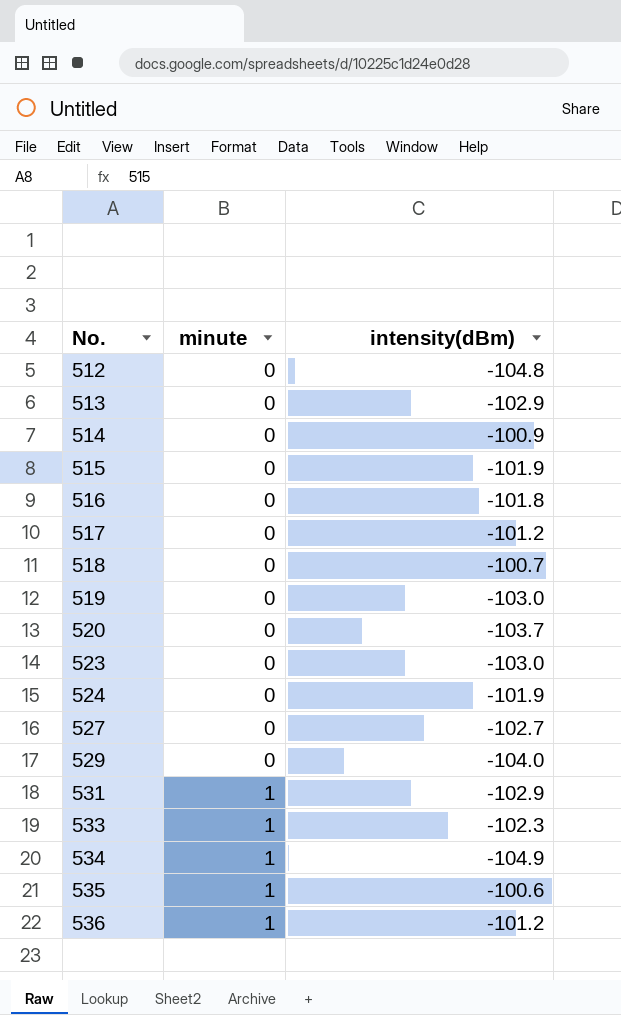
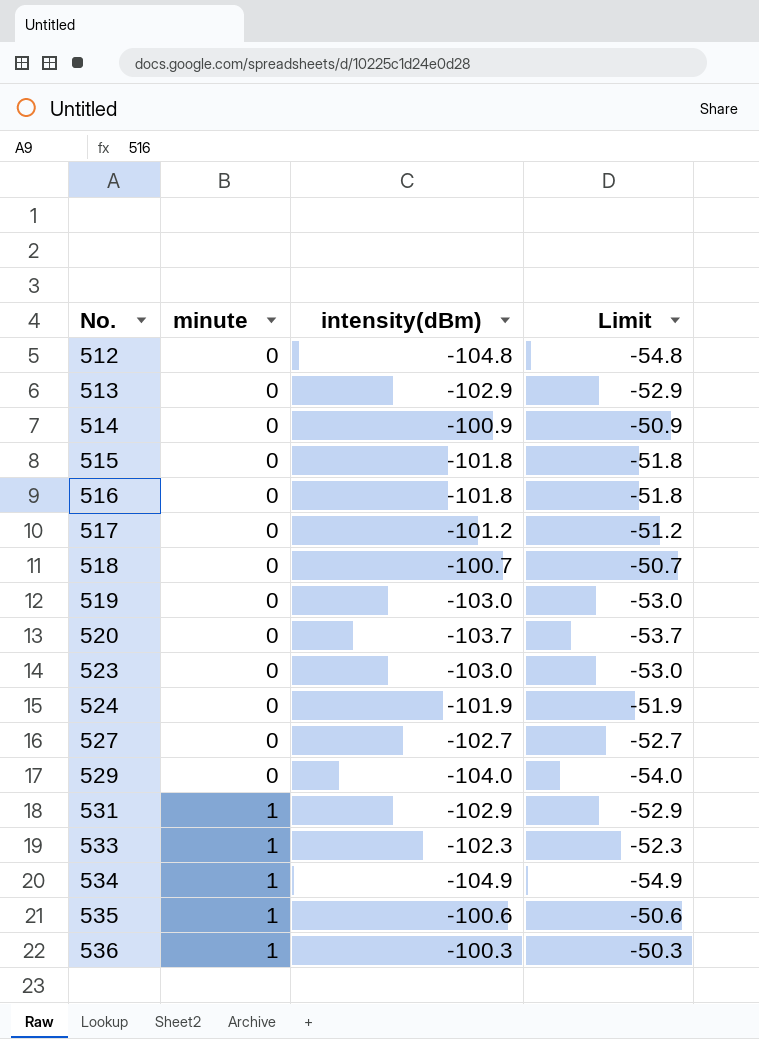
column Limit | formula: none -> [intensity(dBm)] + 50
515 | intensity(dBm): -101.9 -> -101.8
536 | intensity(dBm): -101.2 -> -100.3

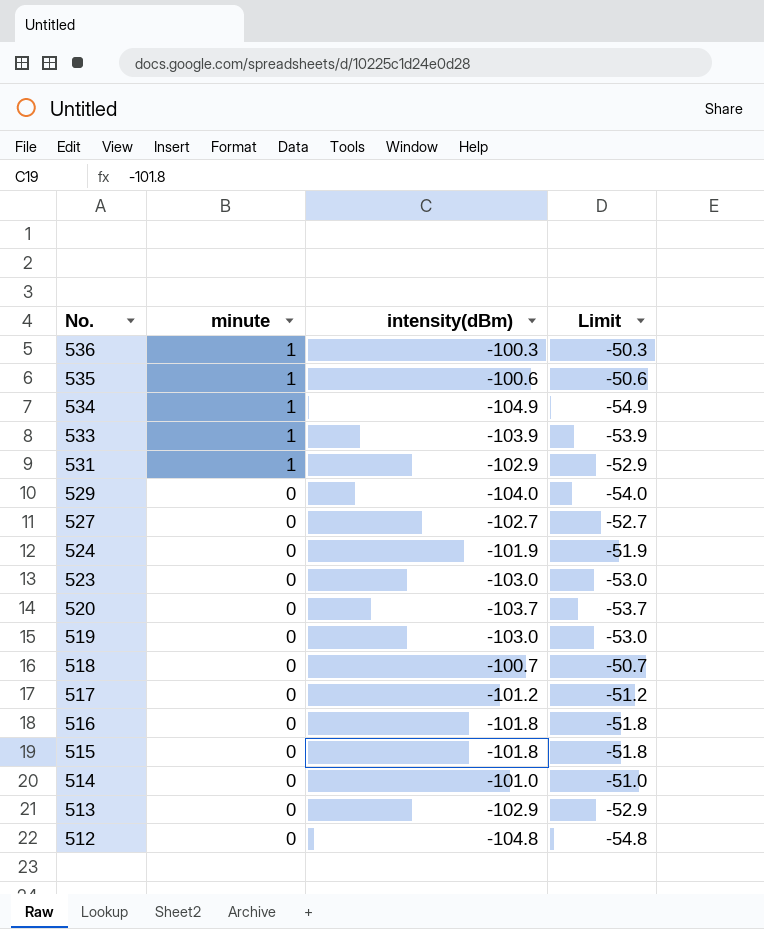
row order: No. ascending -> No. descending
533 | intensity(dBm): -102.3 -> -103.9
533 | Limit: -52.3 -> -53.9
514 | intensity(dBm): -100.9 -> -101.0
514 | Limit: -50.9 -> -51.0

